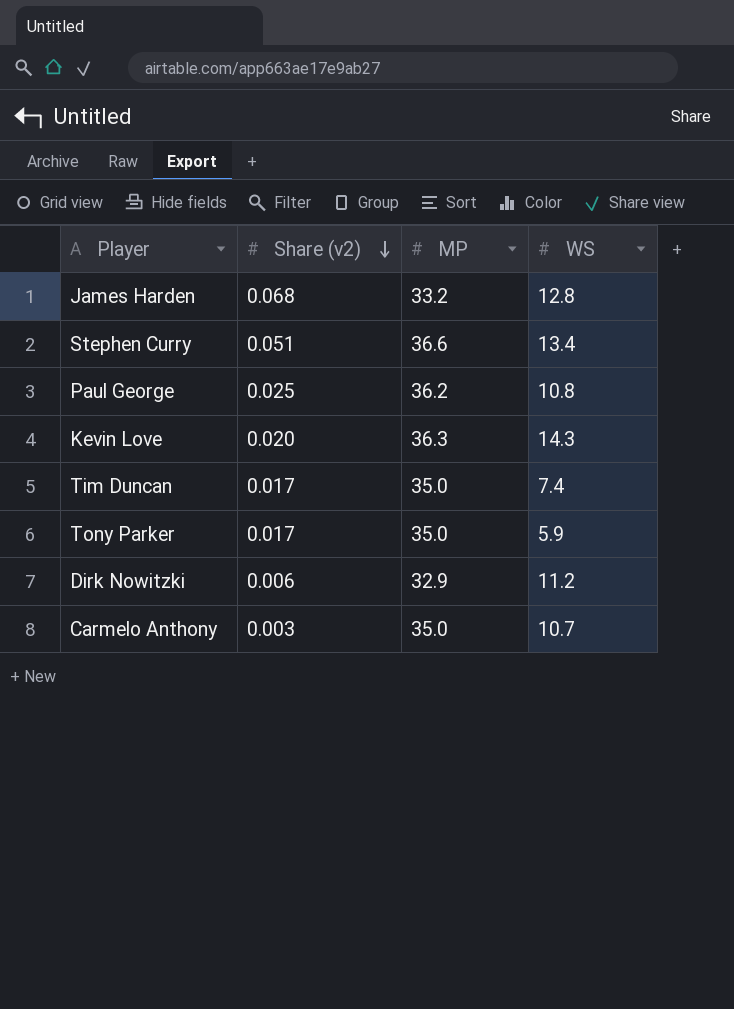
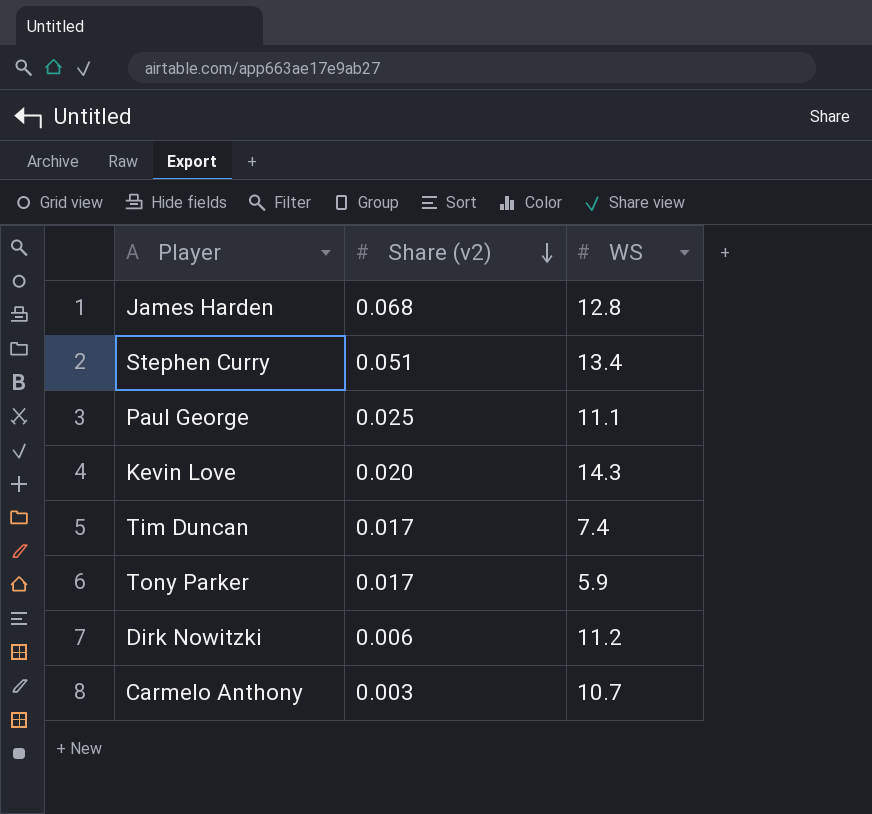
column MP | position: 3 -> none
Paul George | WS: 10.8 -> 11.1

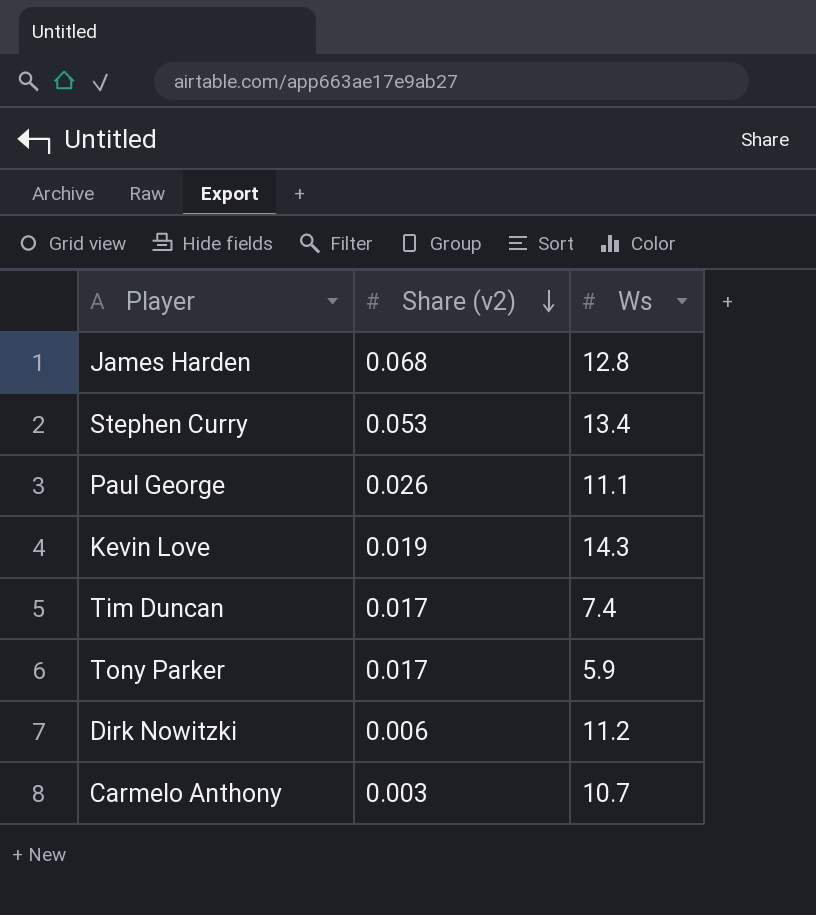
column name: WS -> Ws
Stephen Curry | Share (v2): 0.051 -> 0.053
Paul George | Share (v2): 0.025 -> 0.026
Kevin Love | Share (v2): 0.020 -> 0.019

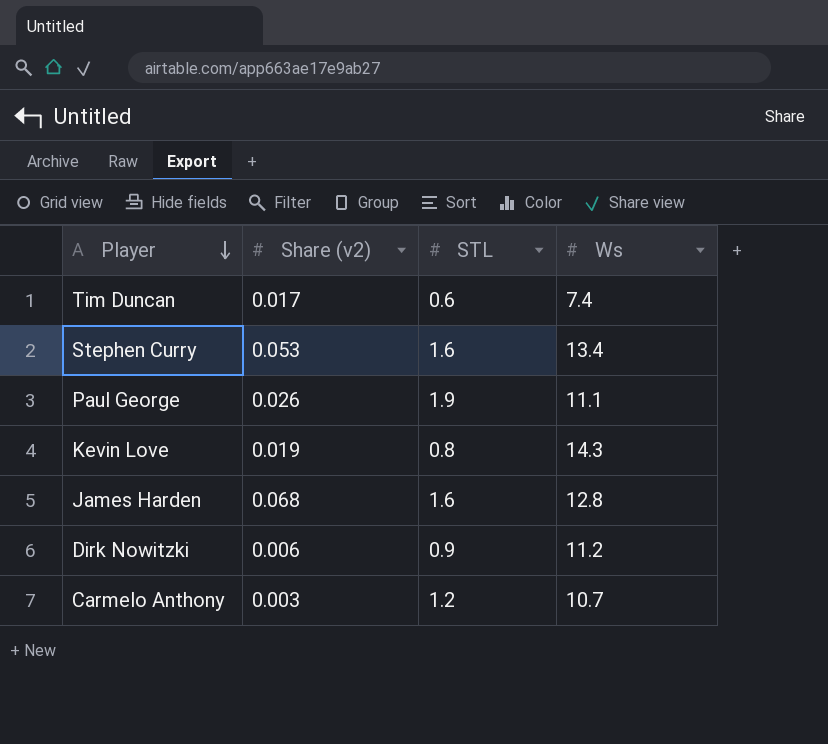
row order: Share (v2) descending -> Player descending
column STL | position: none -> 3
row Tony Parker: 0.017 | 5.9 -> none

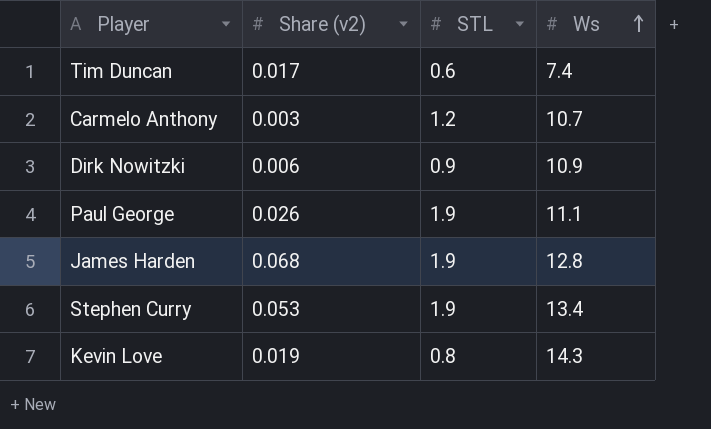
row order: Player descending -> Ws ascending
Dirk Nowitzki | Ws: 11.2 -> 10.9
James Harden | STL: 1.6 -> 1.9
Stephen Curry | STL: 1.6 -> 1.9

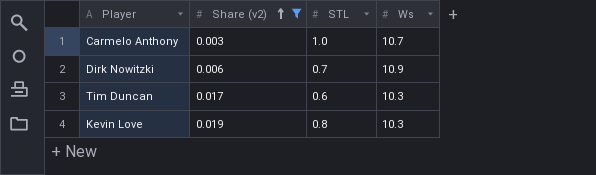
filter: none -> Share (v2) <= 0.019
row order: Ws ascending -> Share (v2) ascending
Carmelo Anthony | STL: 1.2 -> 1.0
Dirk Nowitzki | STL: 0.9 -> 0.7
Tim Duncan | Ws: 7.4 -> 10.3
Kevin Love | Ws: 14.3 -> 10.3

